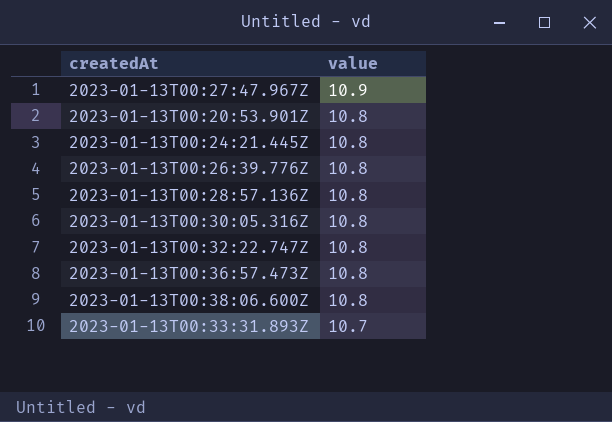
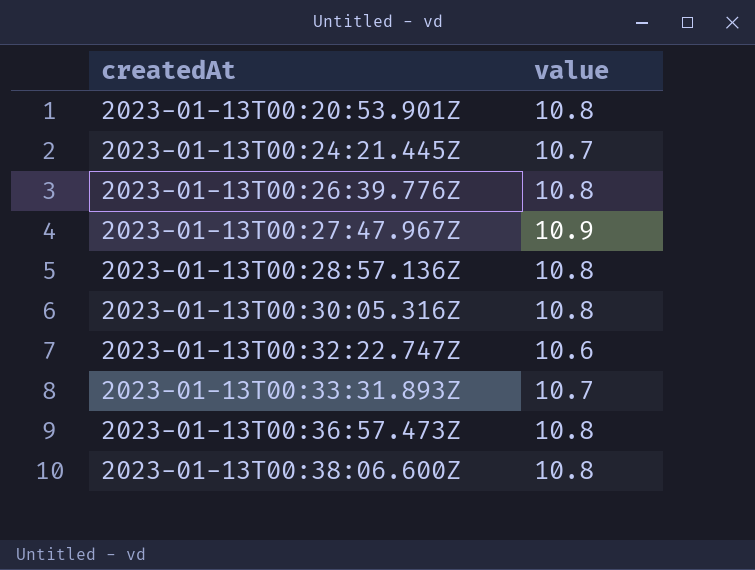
row order: value descending -> createdAt ascending
2023-01-13T00:24:21.445Z | value: 10.8 -> 10.7
2023-01-13T00:32:22.747Z | value: 10.8 -> 10.6

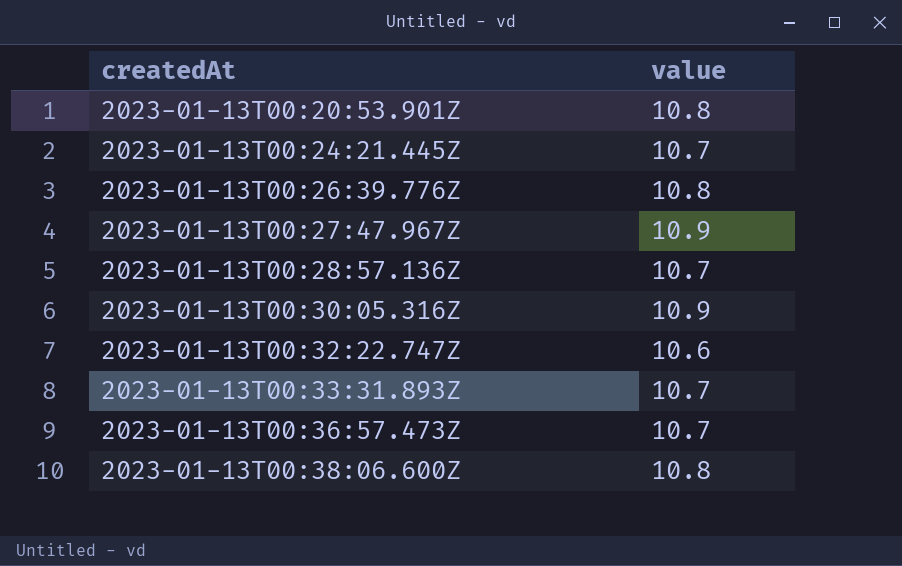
2023-01-13T00:28:57.136Z | value: 10.8 -> 10.7
2023-01-13T00:30:05.316Z | value: 10.8 -> 10.9
2023-01-13T00:36:57.473Z | value: 10.8 -> 10.7

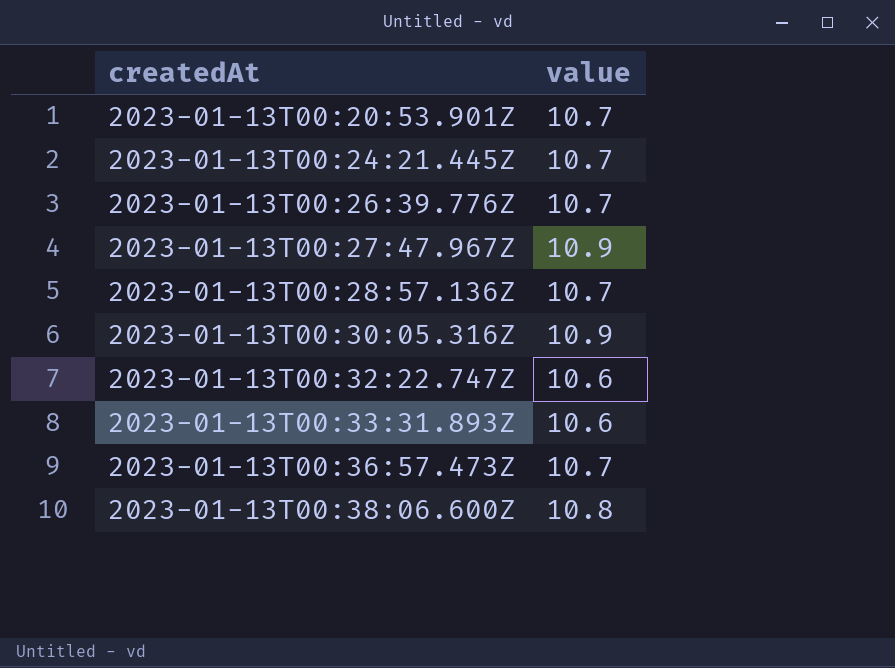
2023-01-13T00:20:53.901Z | value: 10.8 -> 10.7
2023-01-13T00:26:39.776Z | value: 10.8 -> 10.7
2023-01-13T00:33:31.893Z | value: 10.7 -> 10.6

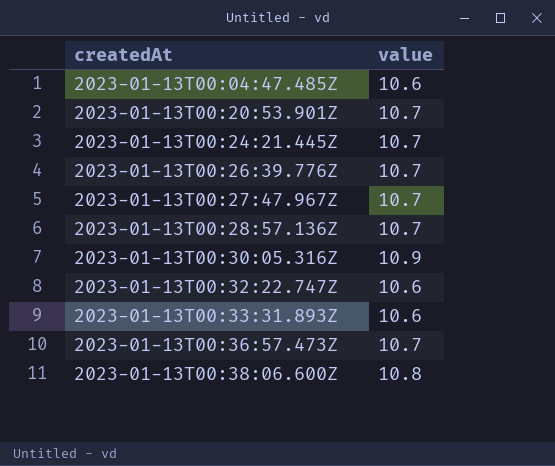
row 2023-01-13T00:04:47.485Z: none -> 10.6
2023-01-13T00:27:47.967Z | value: 10.9 -> 10.7

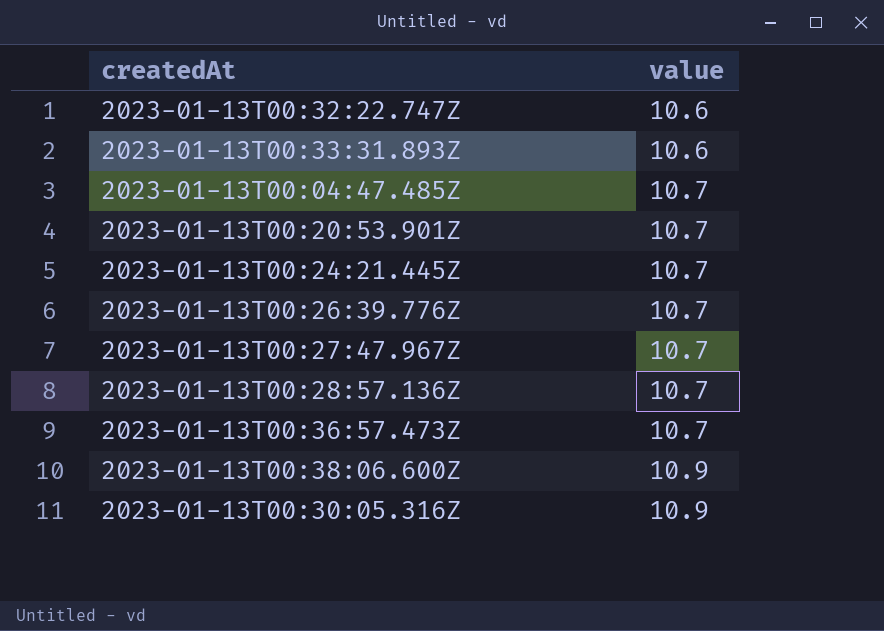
row order: createdAt ascending -> value ascending
2023-01-13T00:04:47.485Z | value: 10.6 -> 10.7
2023-01-13T00:38:06.600Z | value: 10.8 -> 10.9

